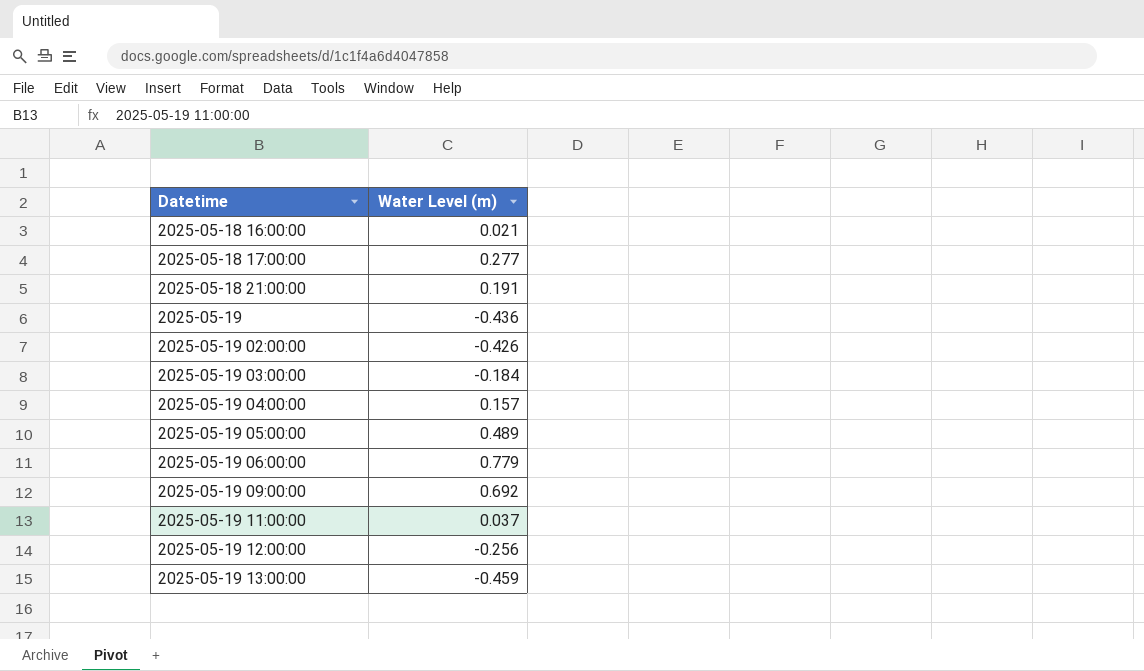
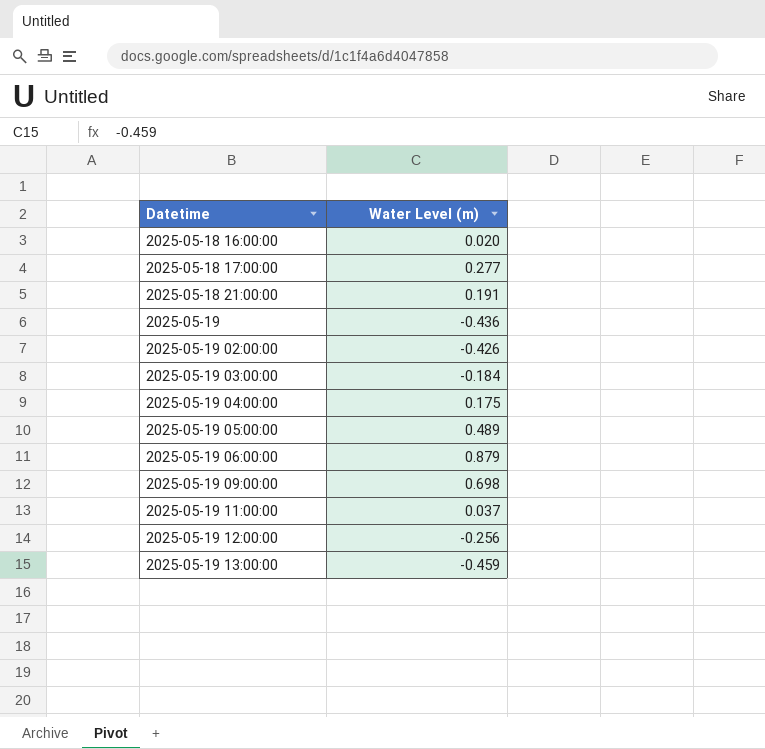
2025-05-18 16:00:00 | Water Level (m): 0.021 -> 0.020
2025-05-19 04:00:00 | Water Level (m): 0.157 -> 0.175
2025-05-19 06:00:00 | Water Level (m): 0.779 -> 0.879
2025-05-19 09:00:00 | Water Level (m): 0.692 -> 0.698

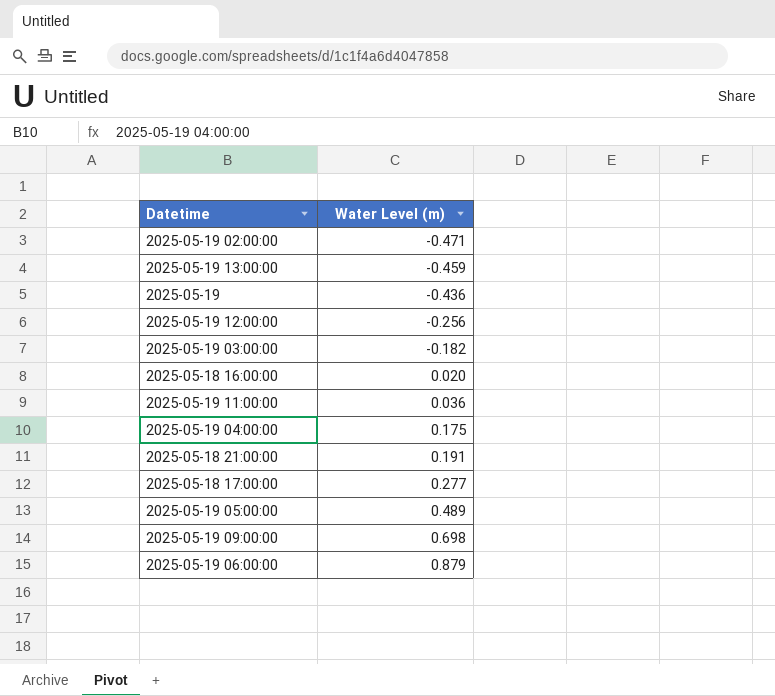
row order: Datetime ascending -> Water Level (m) ascending
2025-05-19 02:00:00 | Water Level (m): -0.426 -> -0.471
2025-05-19 03:00:00 | Water Level (m): -0.184 -> -0.182
2025-05-19 11:00:00 | Water Level (m): 0.037 -> 0.036

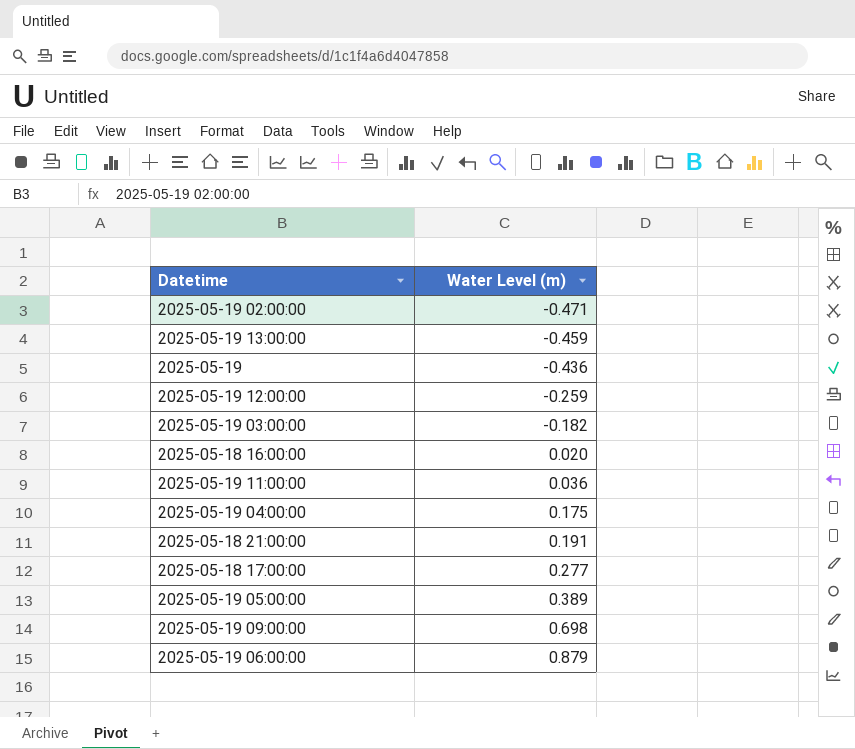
2025-05-19 12:00:00 | Water Level (m): -0.256 -> -0.259
2025-05-19 05:00:00 | Water Level (m): 0.489 -> 0.389

